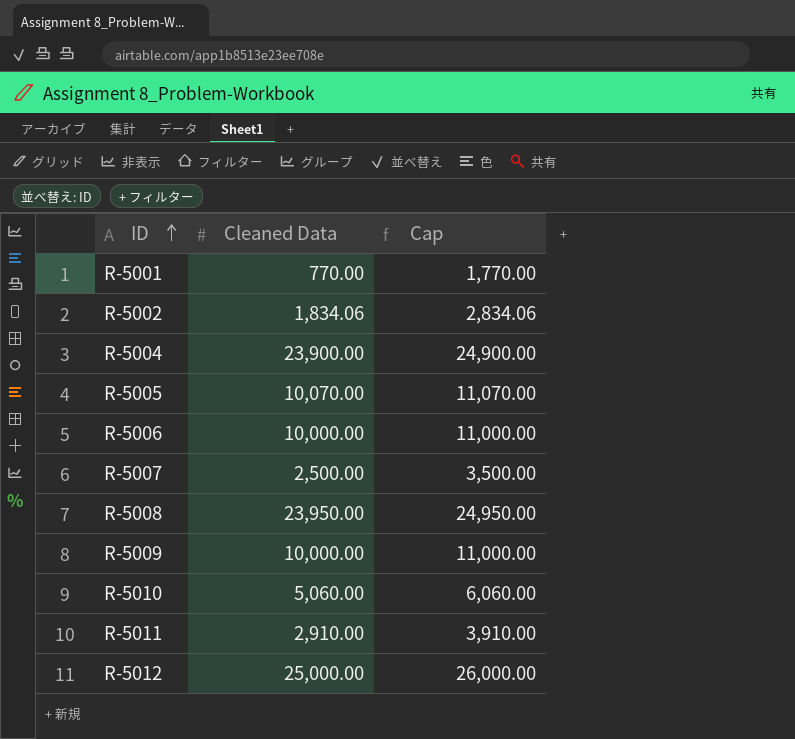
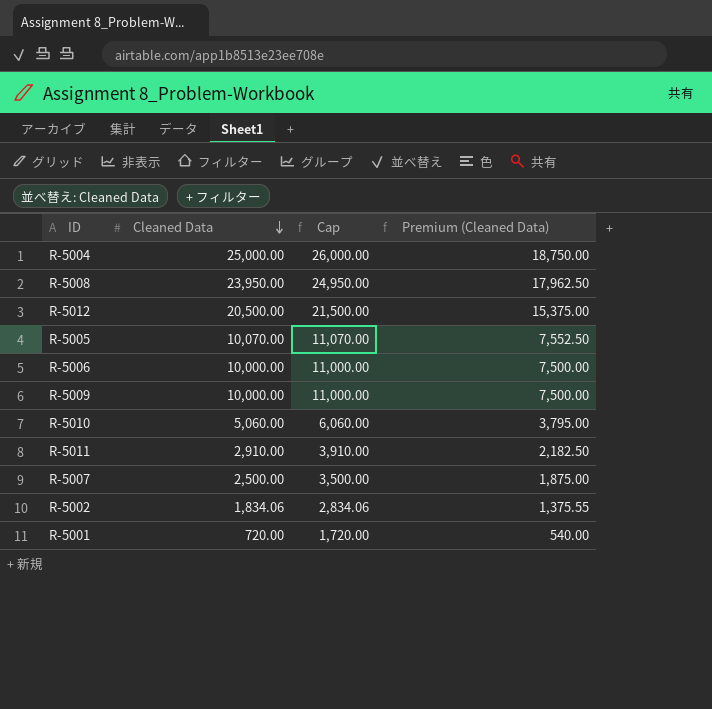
row order: ID ascending -> Cleaned Data descending
column Premium (Cleaned Data) | formula: none -> [Cleaned Data] * 0.75
R-5004 | Cleaned Data: 23,900.00 -> 25,000.00
R-5004 | Cap: 24,900.00 -> 26,000.00
R-5012 | Cleaned Data: 25,000.00 -> 20,500.00
R-5012 | Cap: 26,000.00 -> 21,500.00
R-5001 | Cleaned Data: 770.00 -> 720.00
R-5001 | Cap: 1,770.00 -> 1,720.00

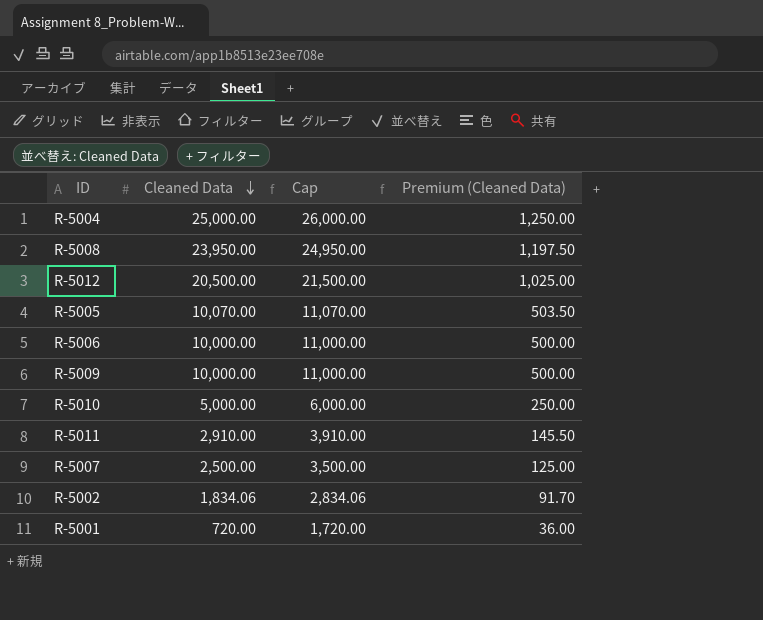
column Premium (Cleaned Data) | formula: [Cleaned Data] * 0.75 -> [Cleaned Data] * 0.05
R-5010 | Cleaned Data: 5,060.00 -> 5,000.00
R-5010 | Cap: 6,060.00 -> 6,000.00

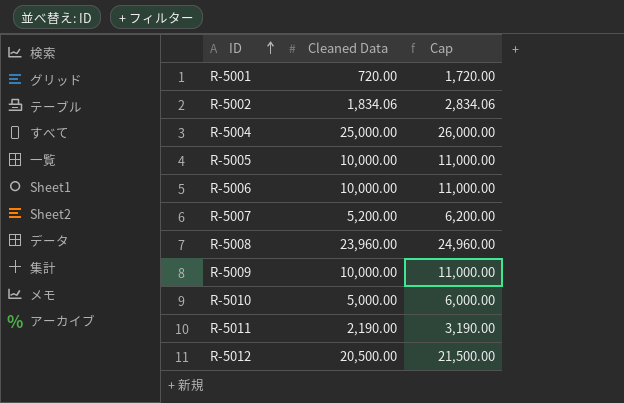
row order: Cleaned Data descending -> ID ascending
column Premium (Cleaned Data) | formula: [Cleaned Data] * 0.05 -> none
R-5005 | Cleaned Data: 10,070.00 -> 10,000.00
R-5005 | Cap: 11,070.00 -> 11,000.00
R-5007 | Cleaned Data: 2,500.00 -> 5,200.00
R-5007 | Cap: 3,500.00 -> 6,200.00
R-5008 | Cleaned Data: 23,950.00 -> 23,960.00
R-5008 | Cap: 24,950.00 -> 24,960.00
R-5011 | Cleaned Data: 2,910.00 -> 2,190.00
R-5011 | Cap: 3,910.00 -> 3,190.00

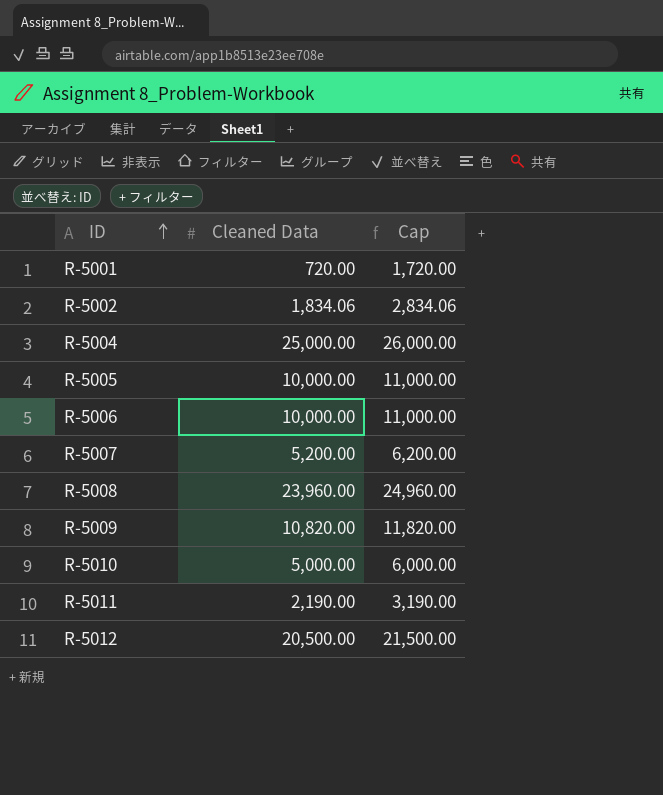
R-5009 | Cleaned Data: 10,000.00 -> 10,820.00
R-5009 | Cap: 11,000.00 -> 11,820.00

